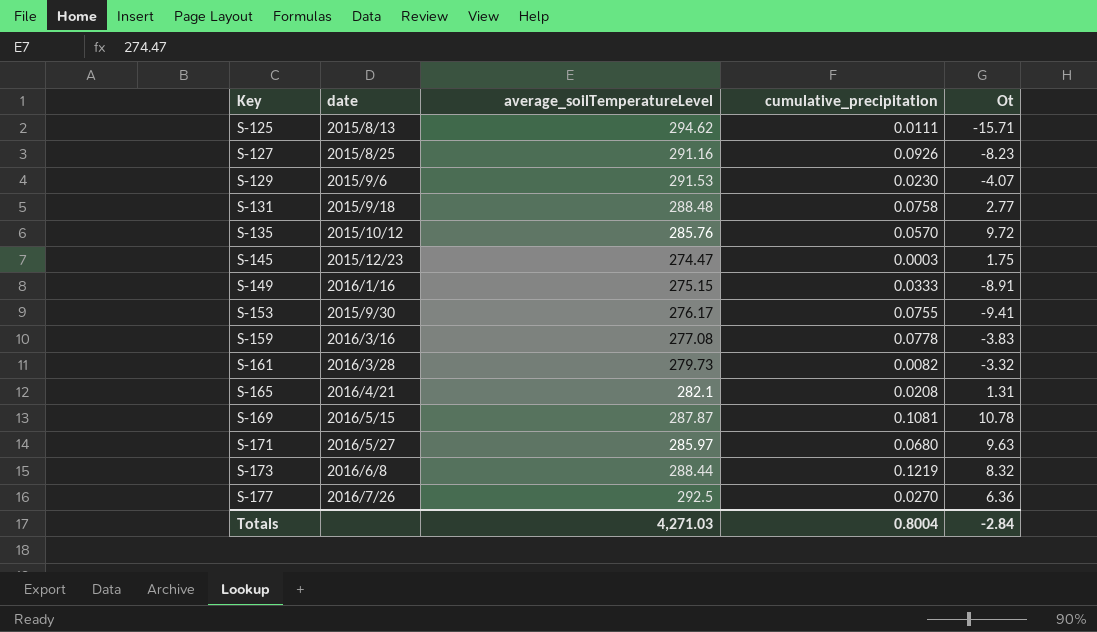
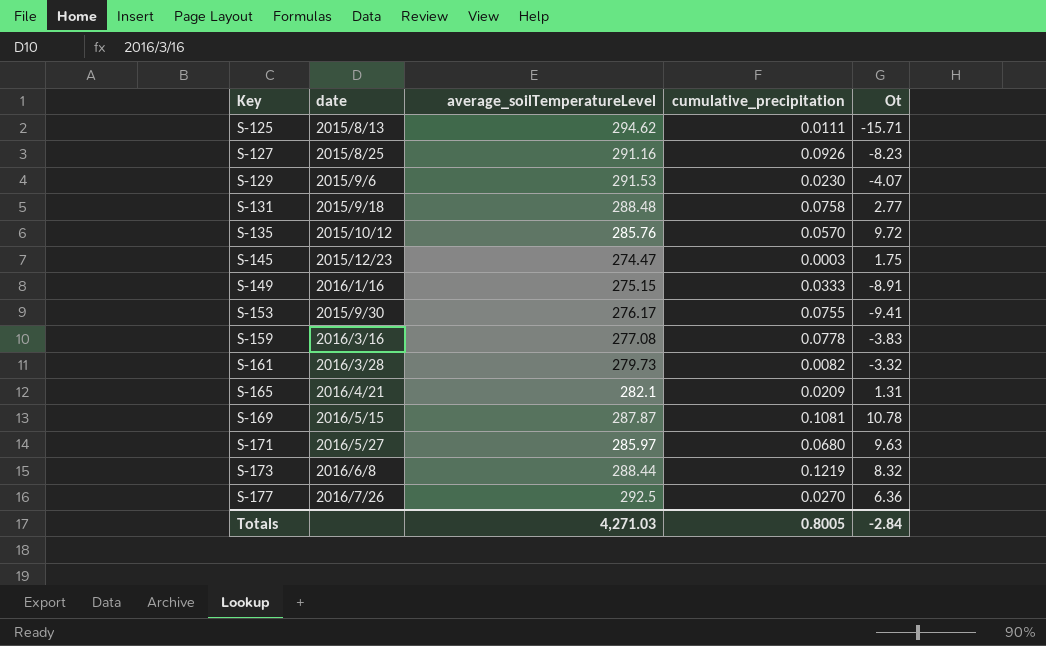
S-165 | cumulative_precipitation: 0.0208 -> 0.0209
Totals | cumulative_precipitation: 0.8004 -> 0.8005

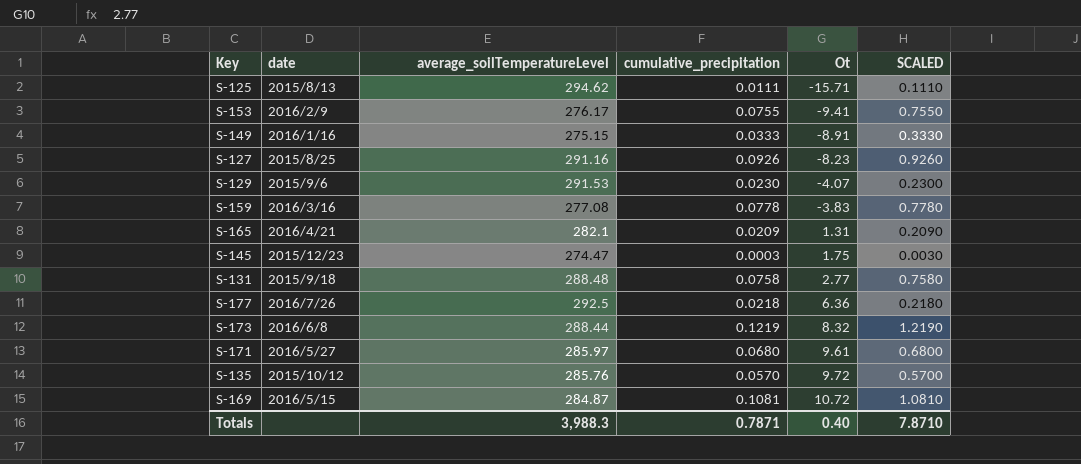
row order: Key ascending -> Ot ascending
column SCALED | formula: none -> [cumulative_precipitation] * 10
row S-161: 2016/3/28 | 279.73 | 0.0082 | -3.32 -> none
S-153 | date: 2015/9/30 -> 2016/2/9
S-177 | cumulative_precipitation: 0.0270 -> 0.0218
S-171 | Ot: 9.63 -> 9.61
S-169 | average_soilTemperatureLevel: 287.87 -> 284.87
S-169 | Ot: 10.78 -> 10.72
Totals | average_soilTemperatureLevel: 4,271.03 -> 3,988.3
Totals | cumulative_precipitation: 0.8005 -> 0.7871
Totals | Ot: -2.84 -> 0.40

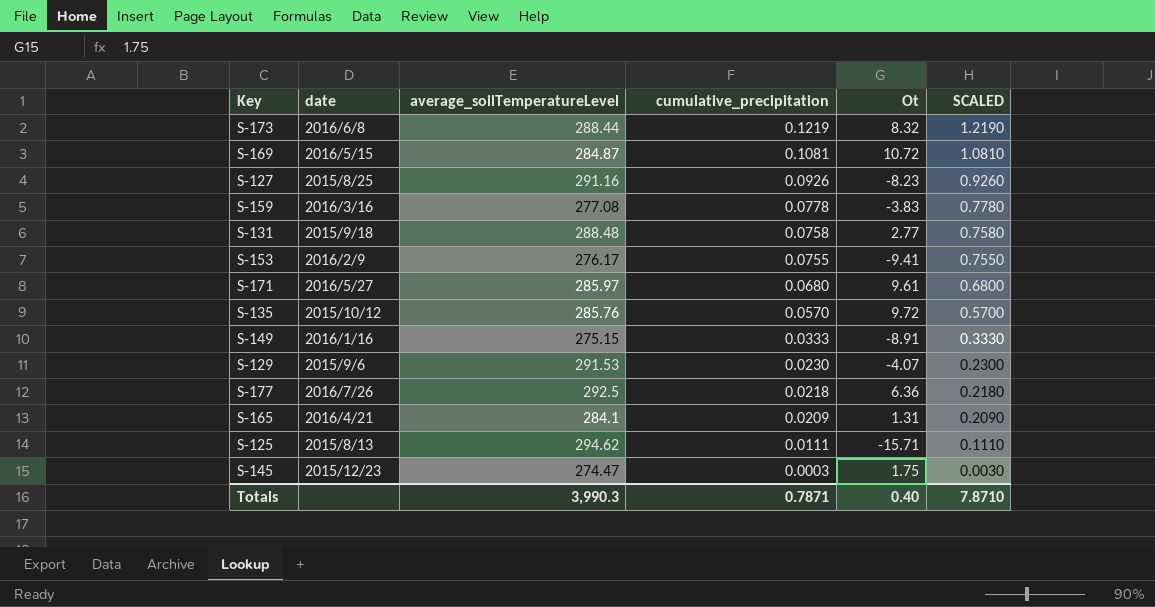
row order: Ot ascending -> cumulative_precipitation descending
S-165 | average_soilTemperatureLevel: 282.1 -> 284.1
Totals | average_soilTemperatureLevel: 3,988.3 -> 3,990.3

